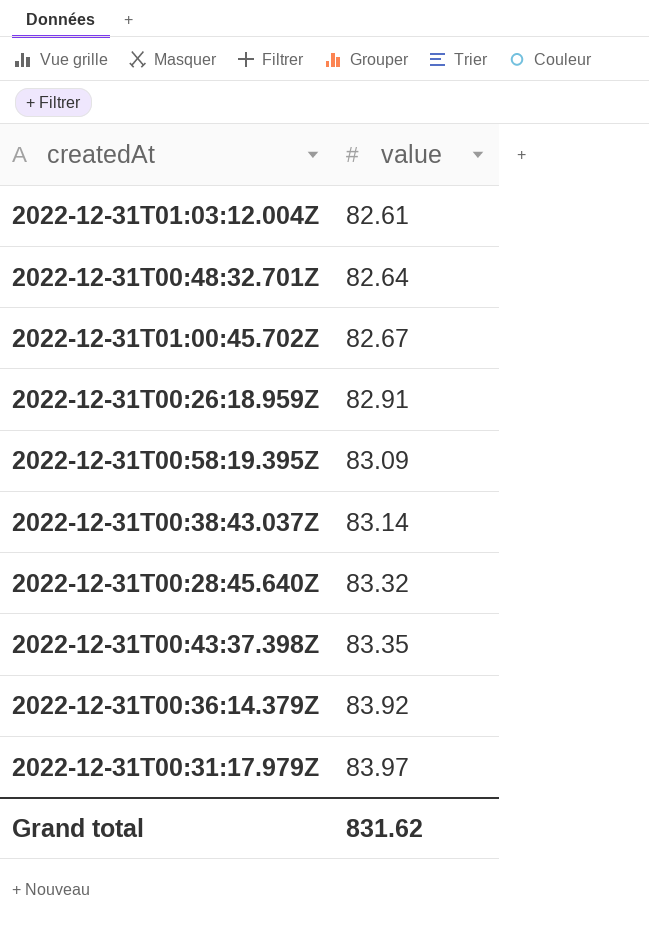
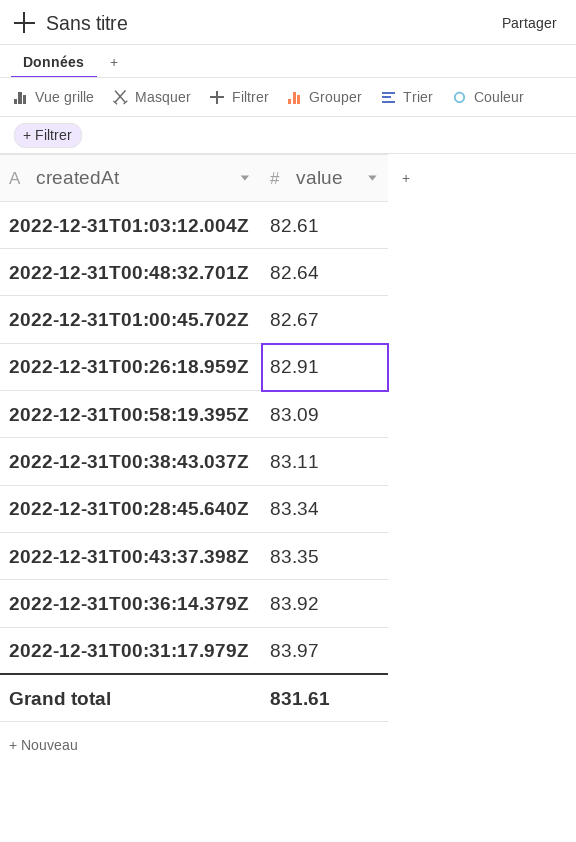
2022-12-31T00:38:43.037Z | value: 83.14 -> 83.11
2022-12-31T00:28:45.640Z | value: 83.32 -> 83.34
Grand total | value: 831.62 -> 831.61

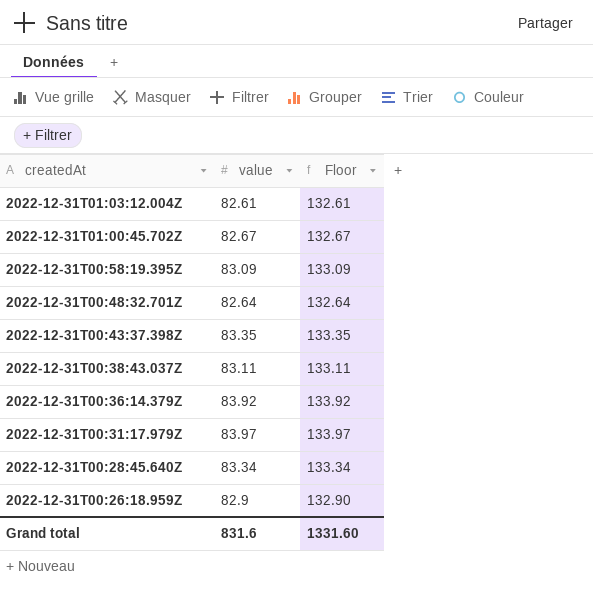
row order: value ascending -> createdAt descending
column Floor | formula: none -> [value] + 50
2022-12-31T00:26:18.959Z | value: 82.91 -> 82.9
Grand total | value: 831.61 -> 831.6

